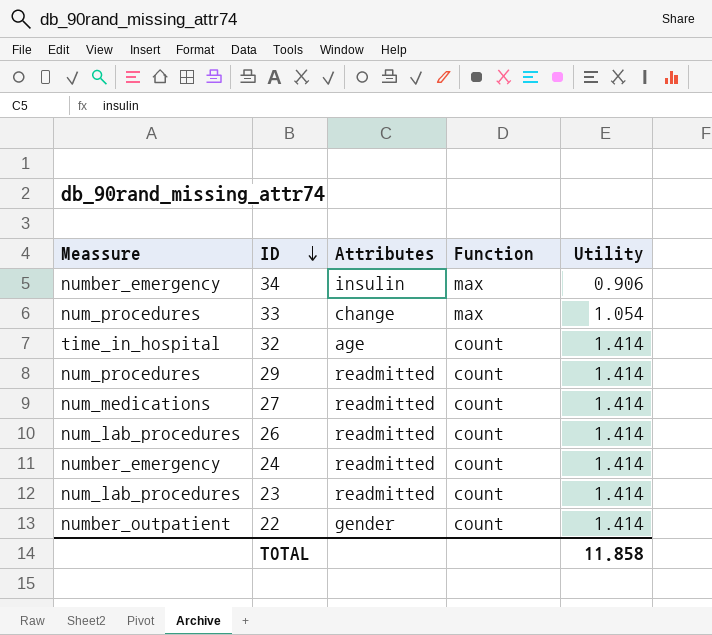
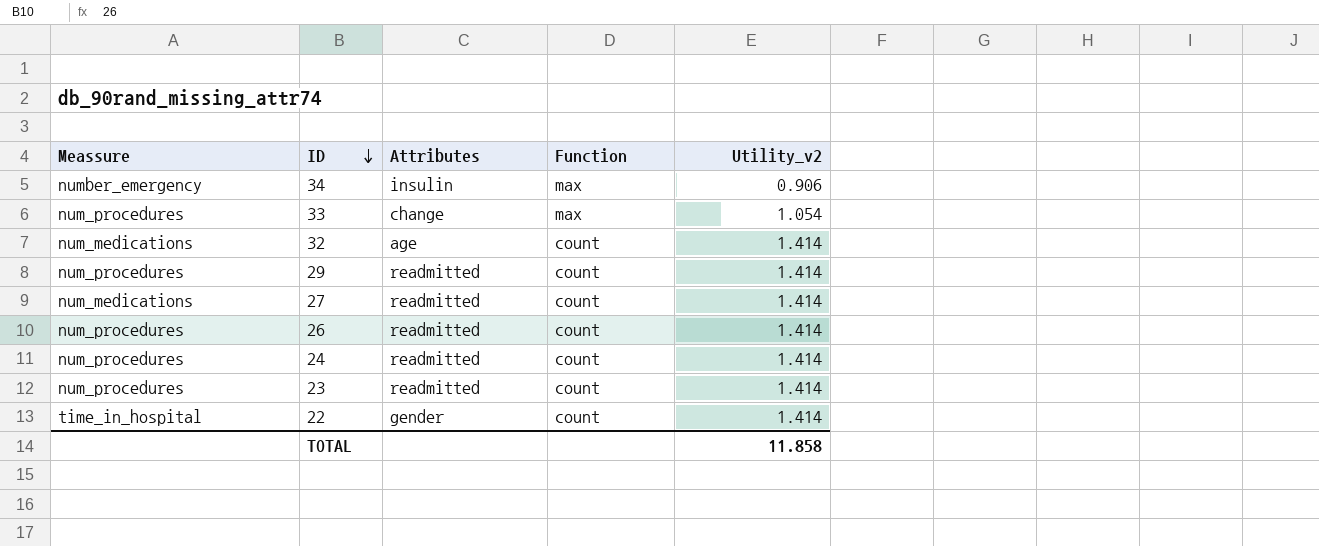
column name: Utility -> Utility_v2
32 | Meassure: time_in_hospital -> num_medications
26 | Meassure: num_lab_procedures -> num_procedures
24 | Meassure: number_emergency -> num_procedures
23 | Meassure: num_lab_procedures -> num_procedures
22 | Meassure: number_outpatient -> time_in_hospital

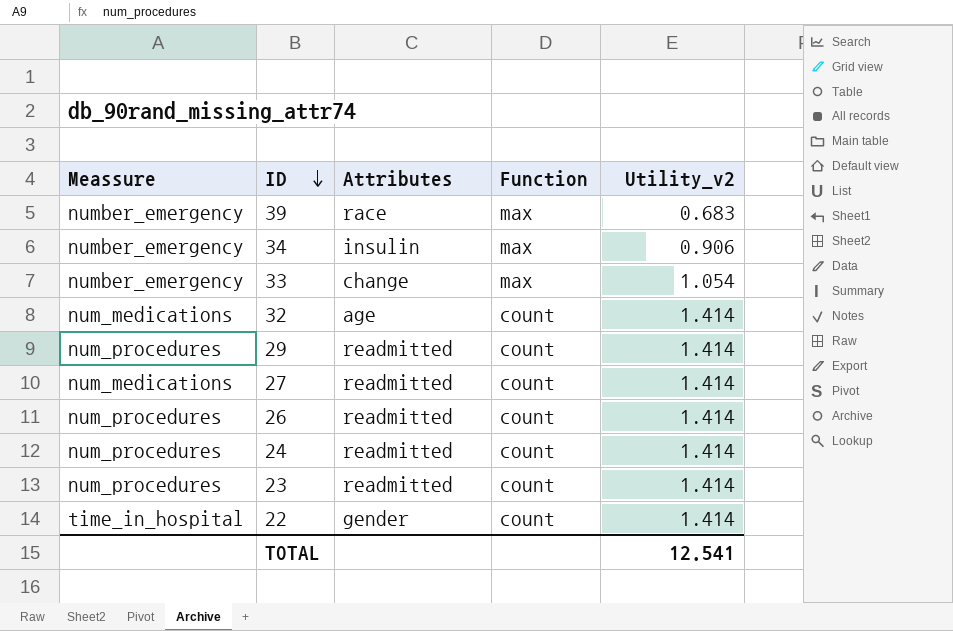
row 39: none -> number_emergency | race | max | 0.683
33 | Meassure: num_procedures -> number_emergency
TOTAL | Utility_v2: 11.858 -> 12.541

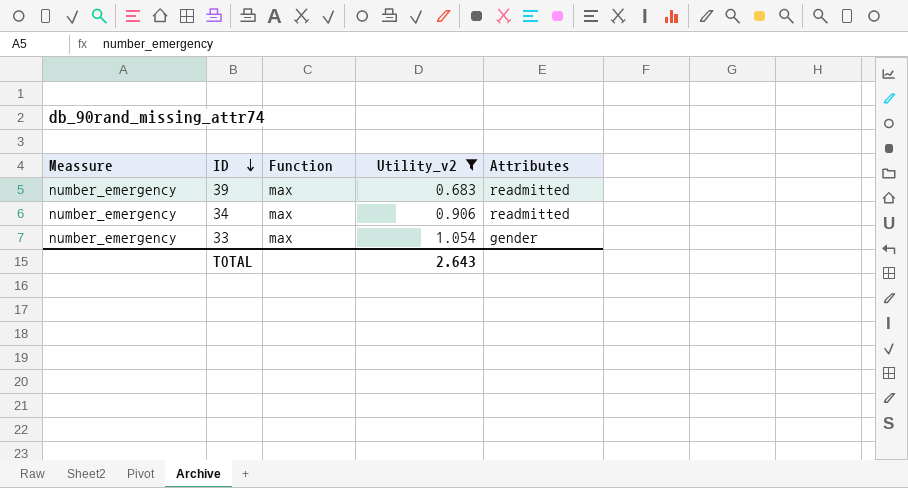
filter: none -> Utility_v2 != 1.414
column Attributes | position: 3 -> 5
39 | Attributes: race -> readmitted
34 | Attributes: insulin -> readmitted
33 | Attributes: change -> gender
TOTAL | Utility_v2: 12.541 -> 2.643

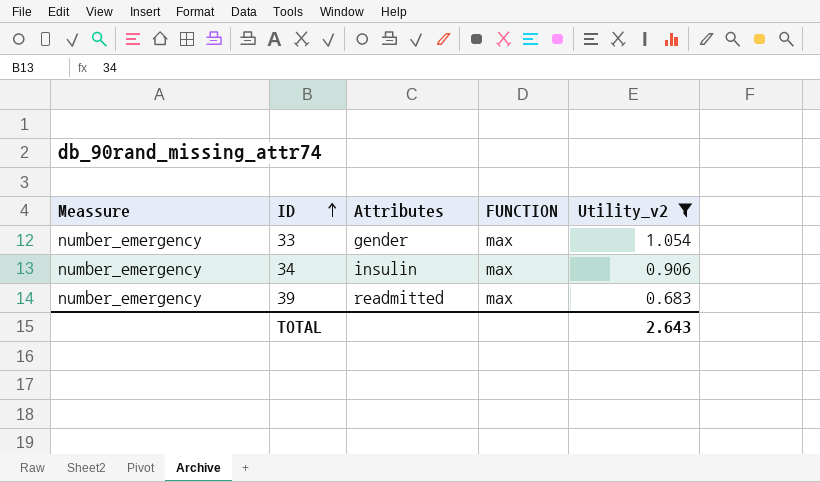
row order: ID descending -> ID ascending
column Attributes | position: 5 -> 3
column name: Function -> FUNCTION
34 | Attributes: readmitted -> insulin

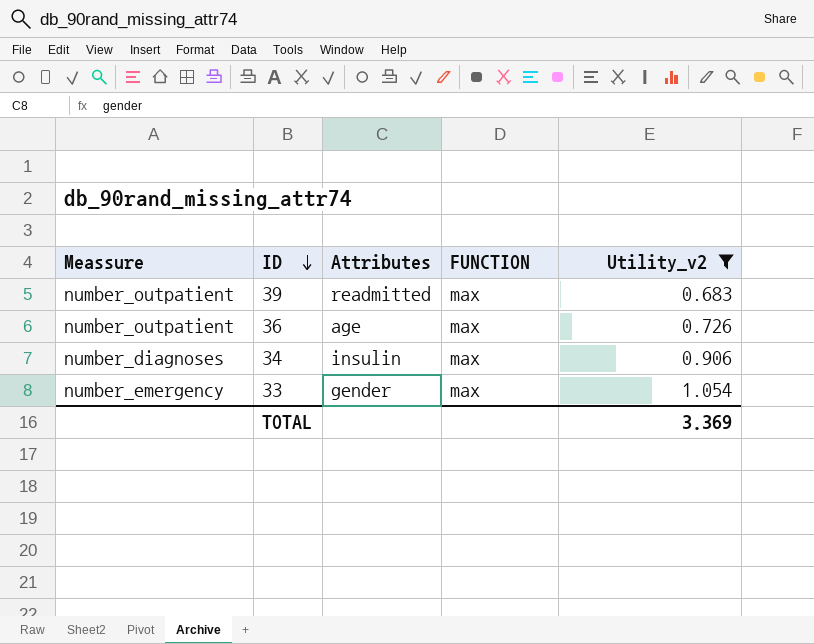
row order: ID ascending -> ID descending
39 | Meassure: number_emergency -> number_outpatient
row 36: none -> number_outpatient | age | max | 0.726
34 | Meassure: number_emergency -> number_diagnoses
TOTAL | Utility_v2: 2.643 -> 3.369

